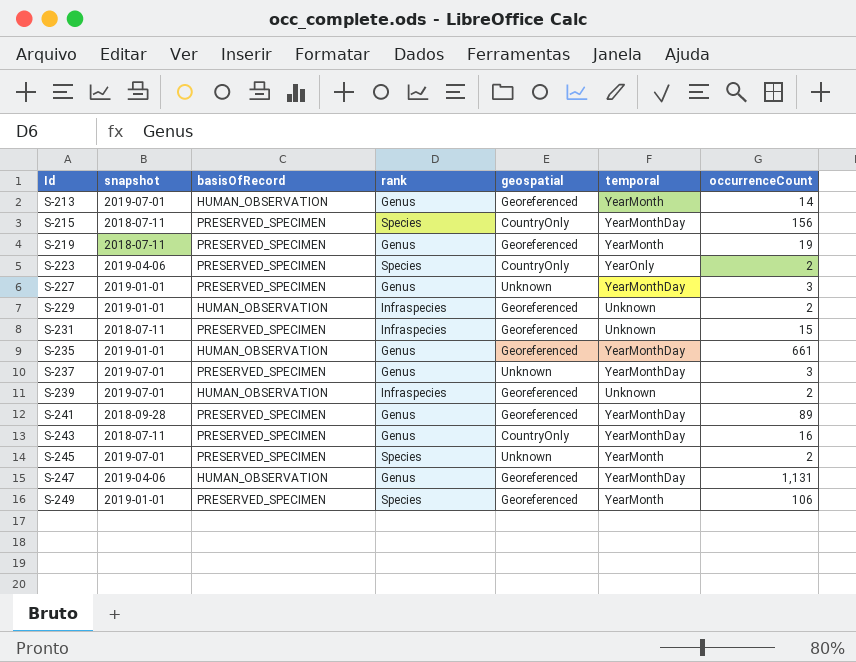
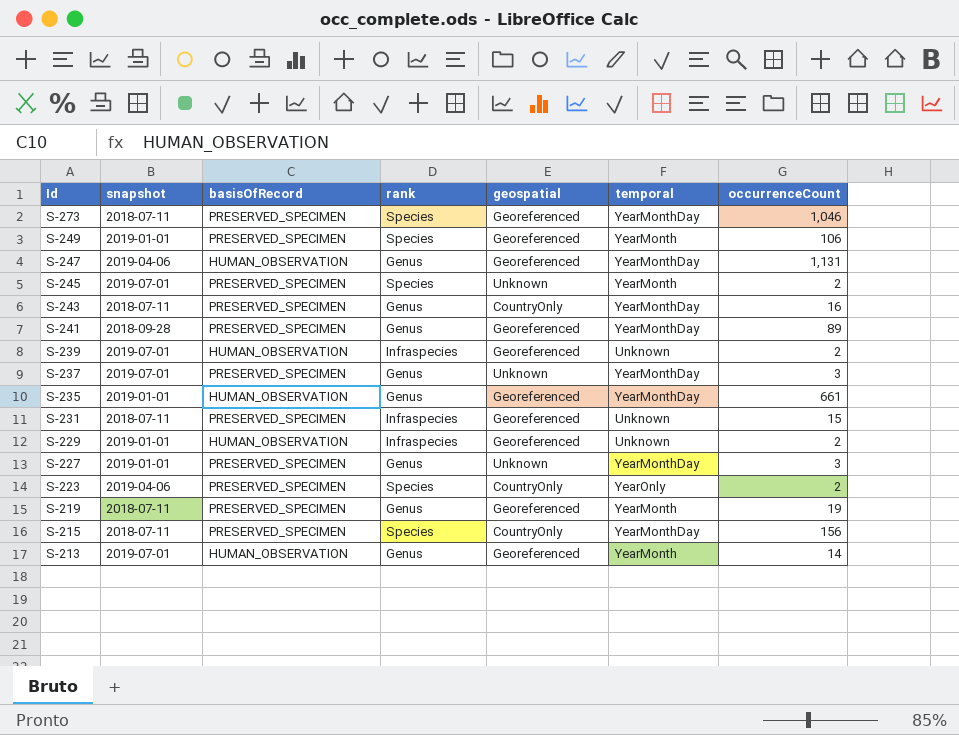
row order: Id ascending -> Id descending
row S-273: none -> 2018-07-11 | PRESERVED_SPECIMEN | Species | Georeferenced | YearMonthDay | 1,046

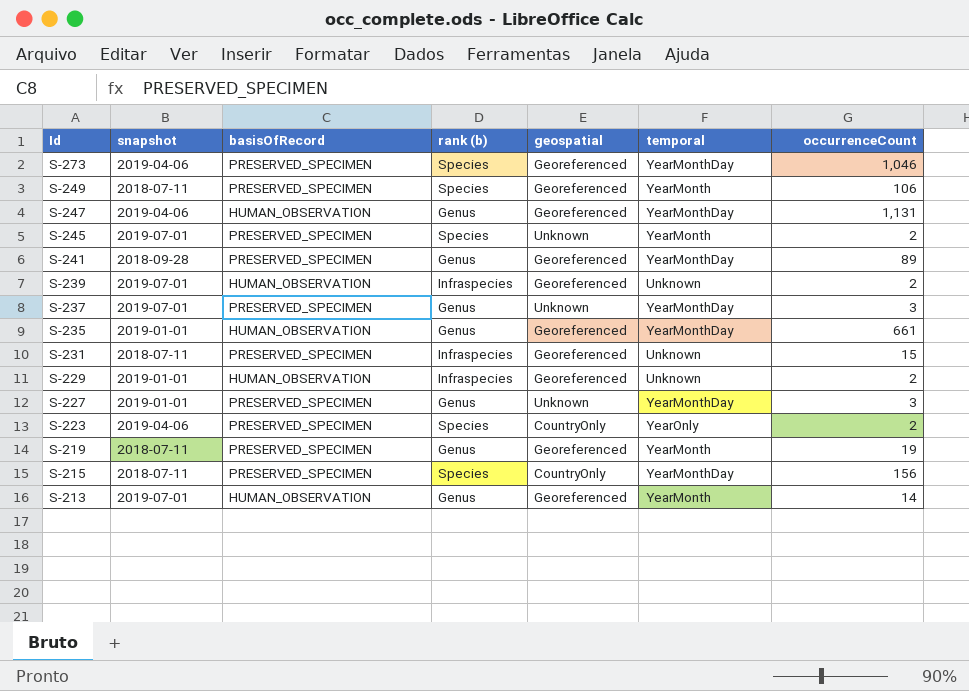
column name: rank -> rank (b)
row S-243: 2018-07-11 | PRESERVED_SPECIMEN | Genus | CountryOnly | YearMonthDay | 16 -> none
S-273 | snapshot: 2018-07-11 -> 2019-04-06
S-249 | snapshot: 2019-01-01 -> 2018-07-11

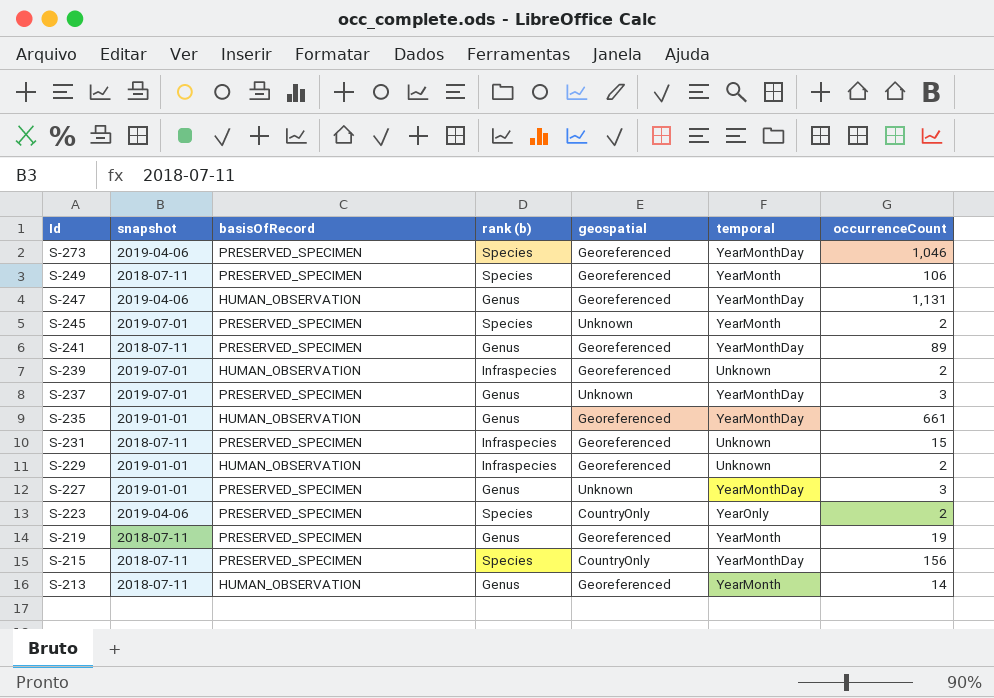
S-241 | snapshot: 2018-09-28 -> 2018-07-11
S-213 | snapshot: 2019-07-01 -> 2018-07-11

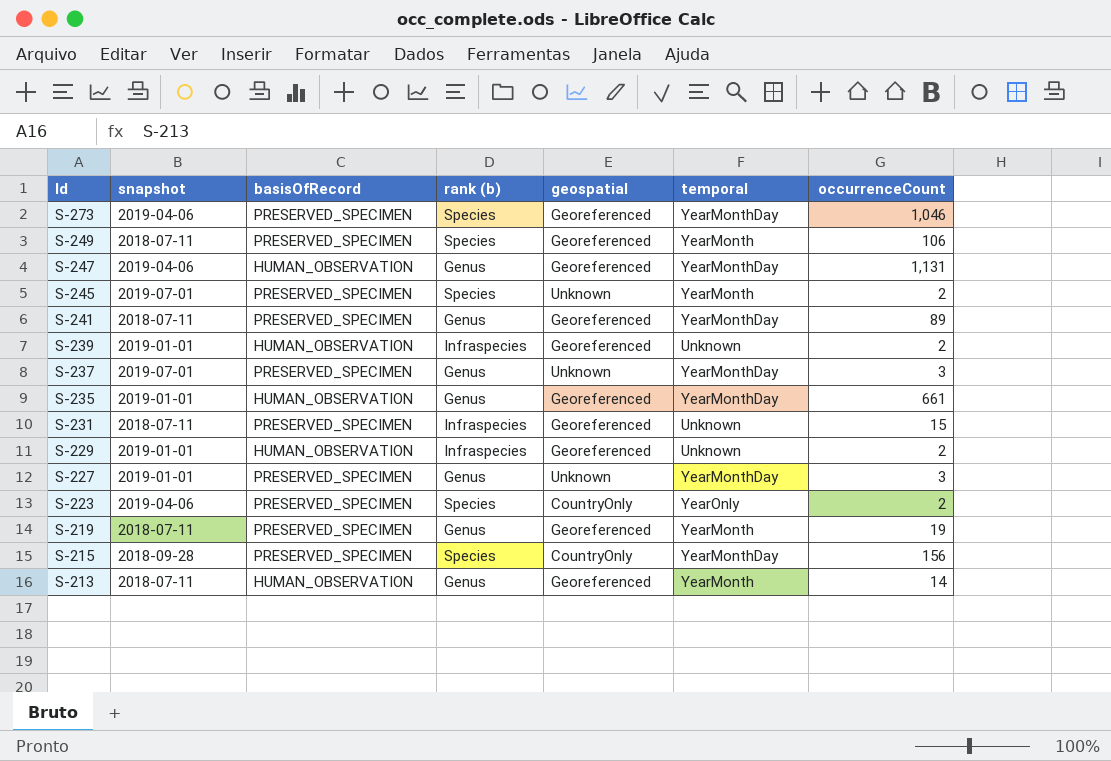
S-239 | snapshot: 2019-07-01 -> 2019-01-01
S-215 | snapshot: 2018-07-11 -> 2018-09-28

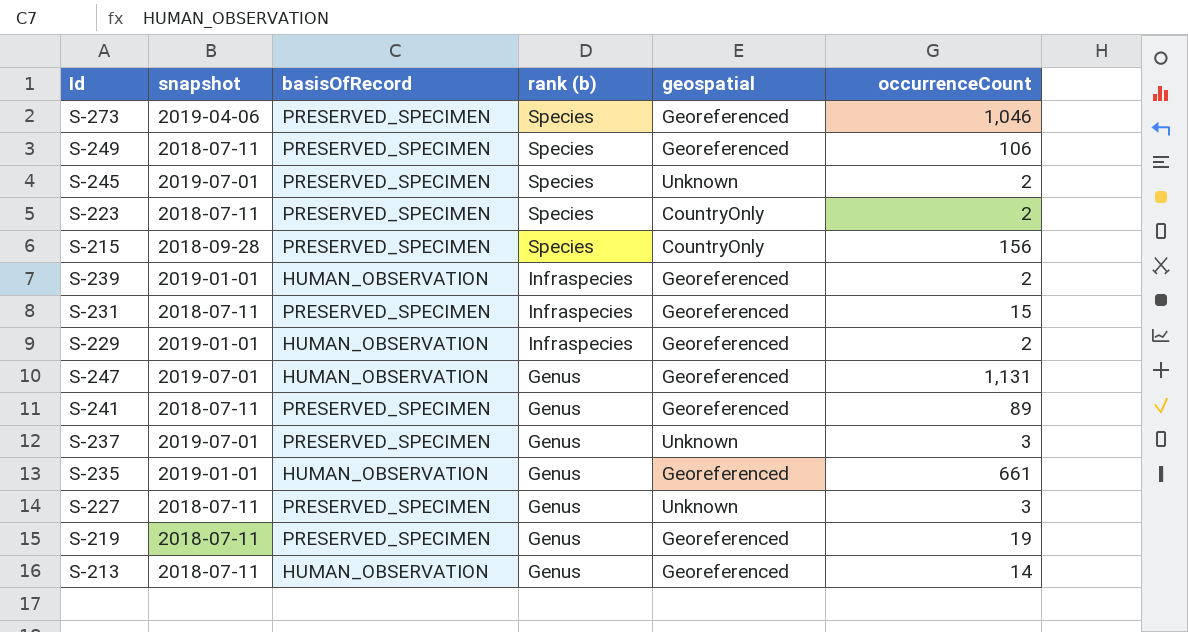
row order: Id descending -> rank (b) descending
column temporal | position: 6 -> none
S-223 | snapshot: 2019-04-06 -> 2018-07-11
S-247 | snapshot: 2019-04-06 -> 2019-07-01
S-227 | snapshot: 2019-01-01 -> 2018-07-11

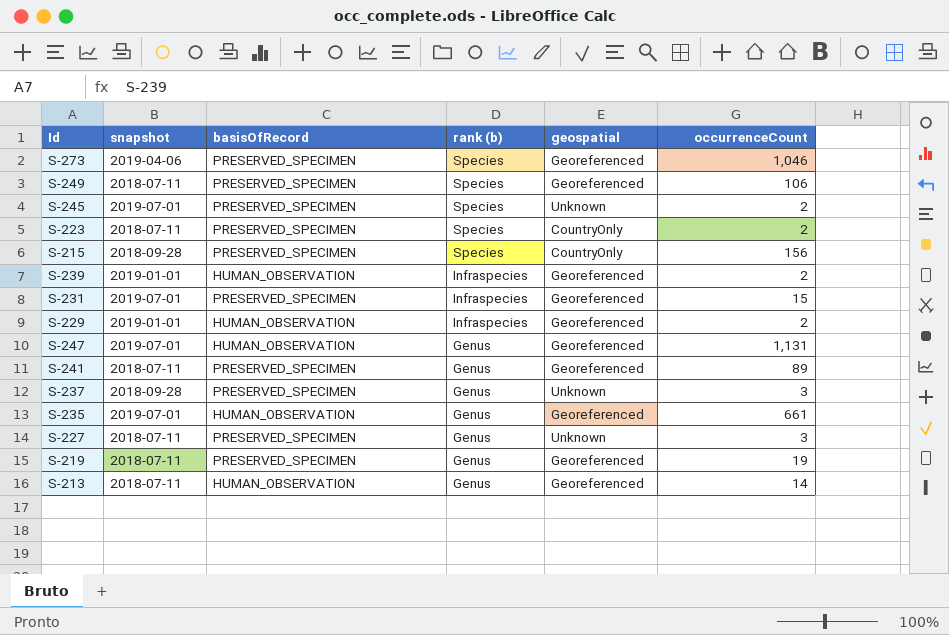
S-231 | snapshot: 2018-07-11 -> 2019-07-01
S-237 | snapshot: 2019-07-01 -> 2018-09-28
S-235 | snapshot: 2019-01-01 -> 2019-07-01

